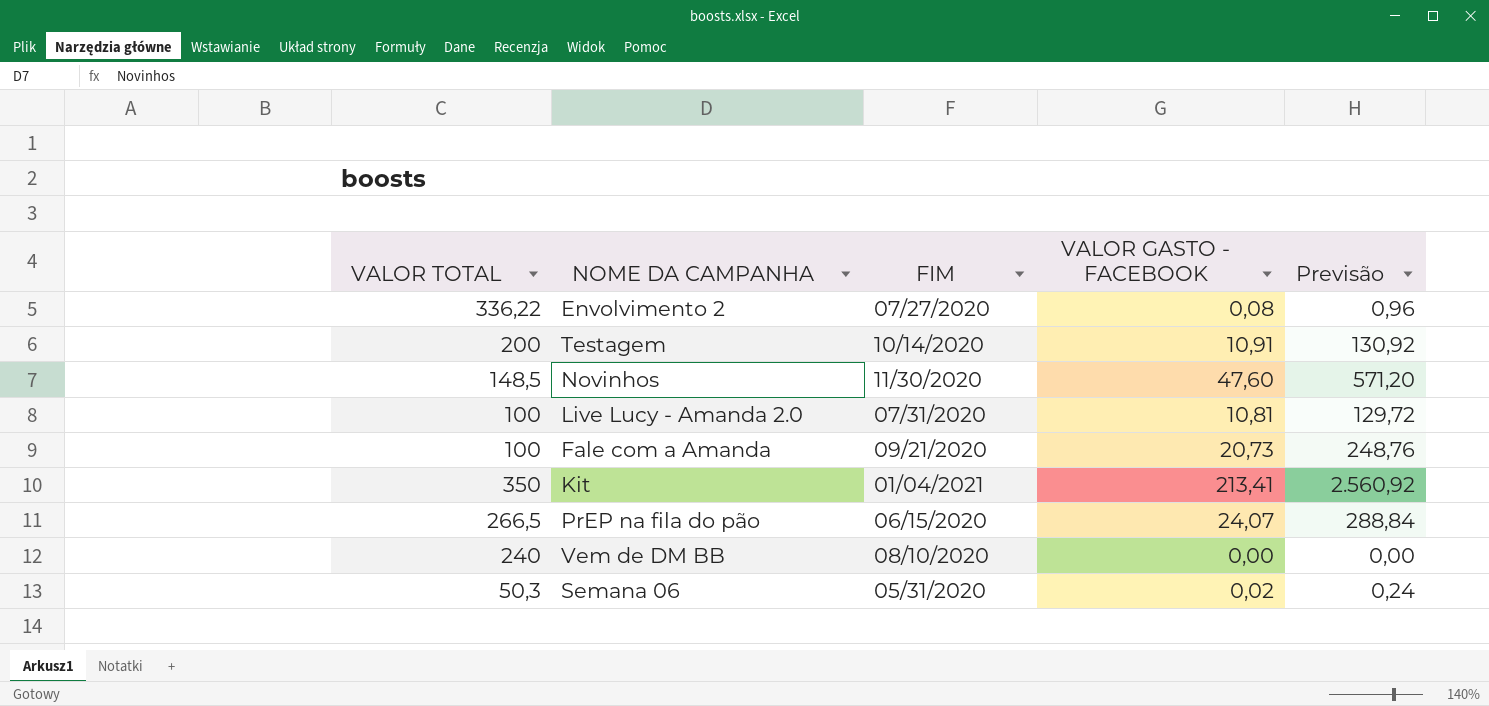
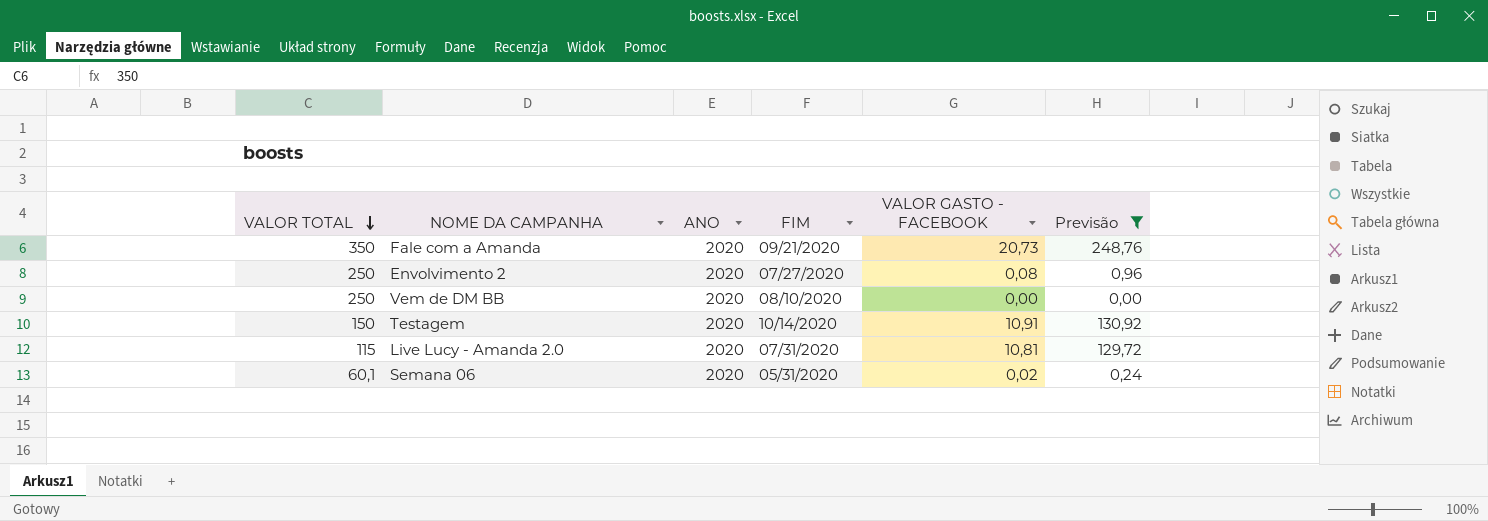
filter: none -> Previsão <= 248,76
row order: none -> VALOR TOTAL descending
column ANO | position: none -> 3
Fale com a Amanda | VALOR TOTAL: 100 -> 350
Envolvimento 2 | VALOR TOTAL: 336,22 -> 250
Vem de DM BB | VALOR TOTAL: 240 -> 250
Testagem | VALOR TOTAL: 200 -> 150
Live Lucy - Amanda 2.0 | VALOR TOTAL: 100 -> 115
Semana 06 | VALOR TOTAL: 50,3 -> 60,1

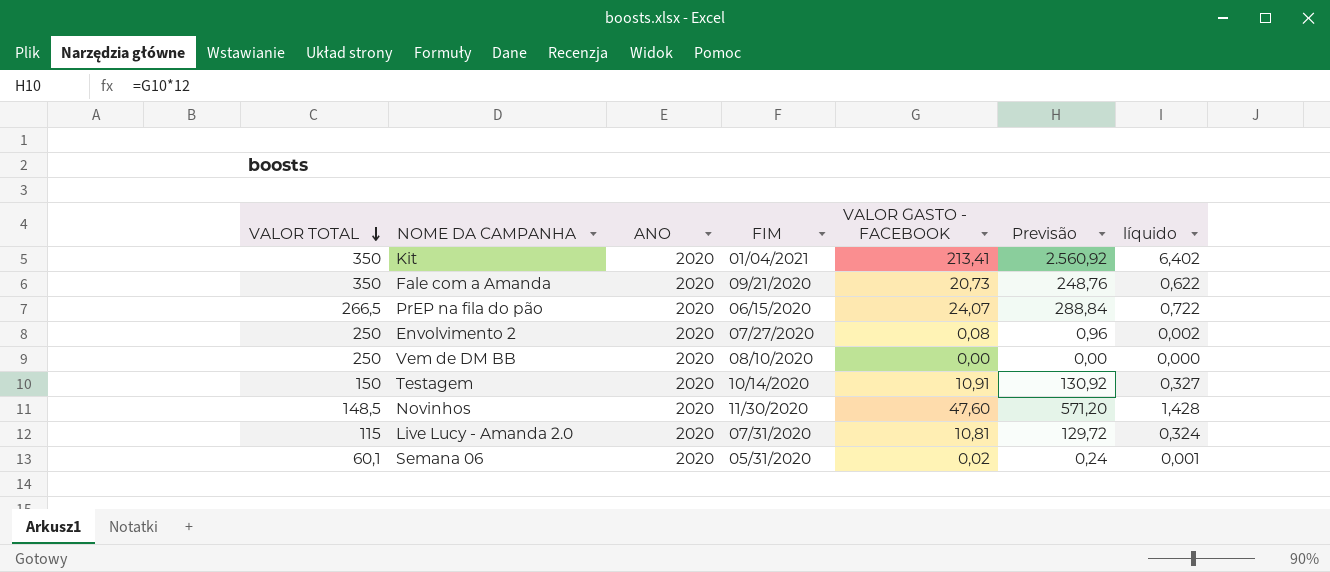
filter: Previsão <= 248,76 -> none
column líquido | formula: none -> [VALOR GASTO - FACEBOOK] * 0,03

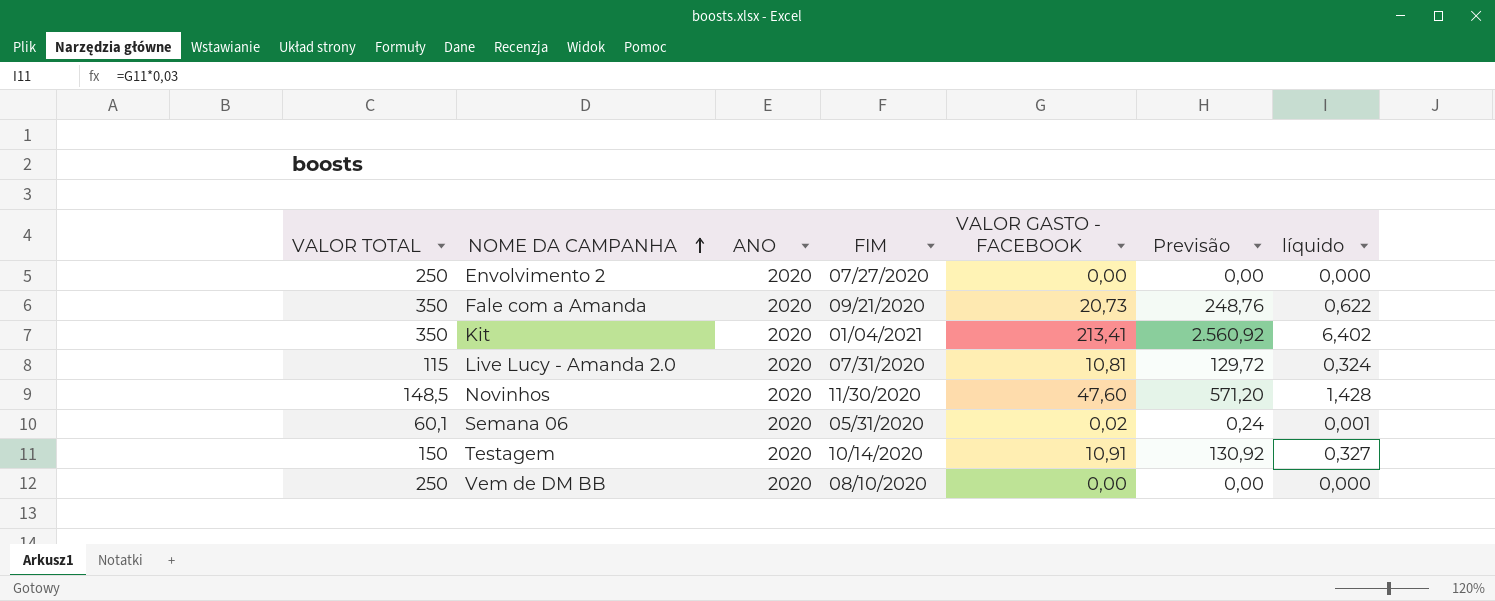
row order: VALOR TOTAL descending -> NOME DA CAMPANHA ascending
row PrEP na fila do pão: 266,5 | 2020 | 06/15/2020 | 24,07 | 288,84 | 0,722 -> none
Envolvimento 2 | VALOR GASTO - FACEBOOK: 0,08 -> 0,00
Envolvimento 2 | Previsão: 0,96 -> 0,00
Envolvimento 2 | líquido: 0,002 -> 0,000

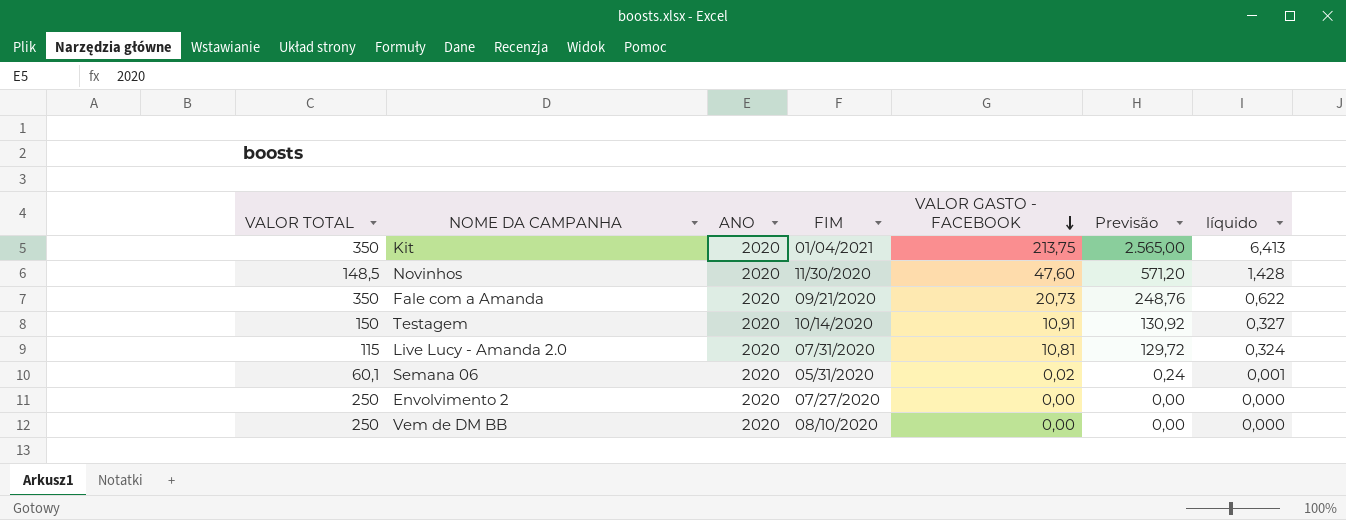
row order: NOME DA CAMPANHA ascending -> VALOR GASTO - FACEBOOK descending
Kit | VALOR GASTO - FACEBOOK: 213,41 -> 213,75
Kit | Previsão: 2.560,92 -> 2.565,00
Kit | líquido: 6,402 -> 6,413

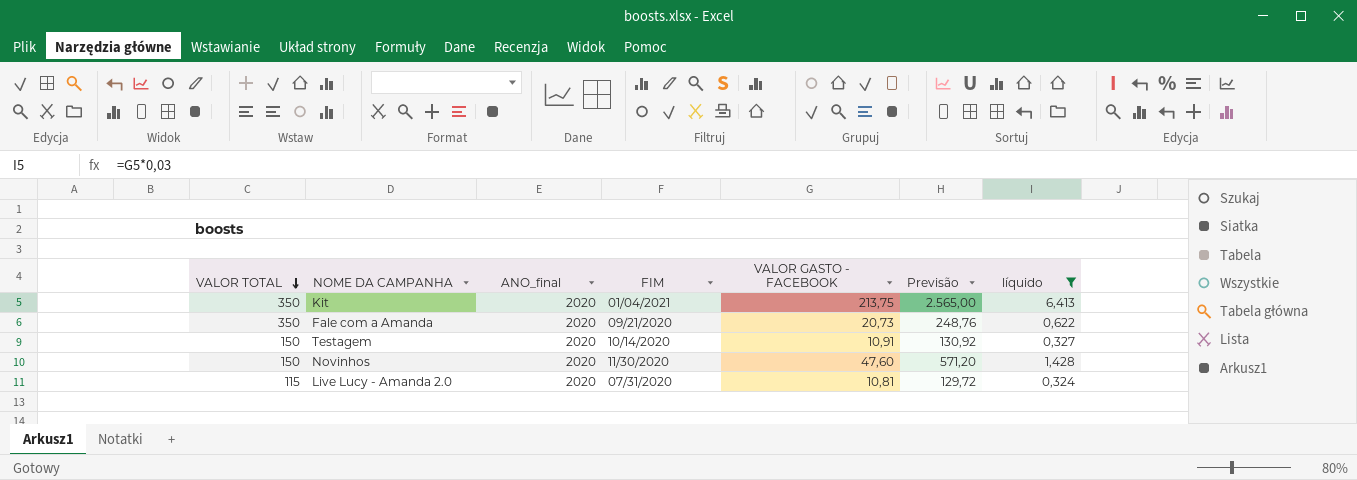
filter: none -> líquido >= 0,324
row order: VALOR GASTO - FACEBOOK descending -> VALOR TOTAL descending
column name: ANO -> ANO_final
Novinhos | VALOR TOTAL: 148,5 -> 150

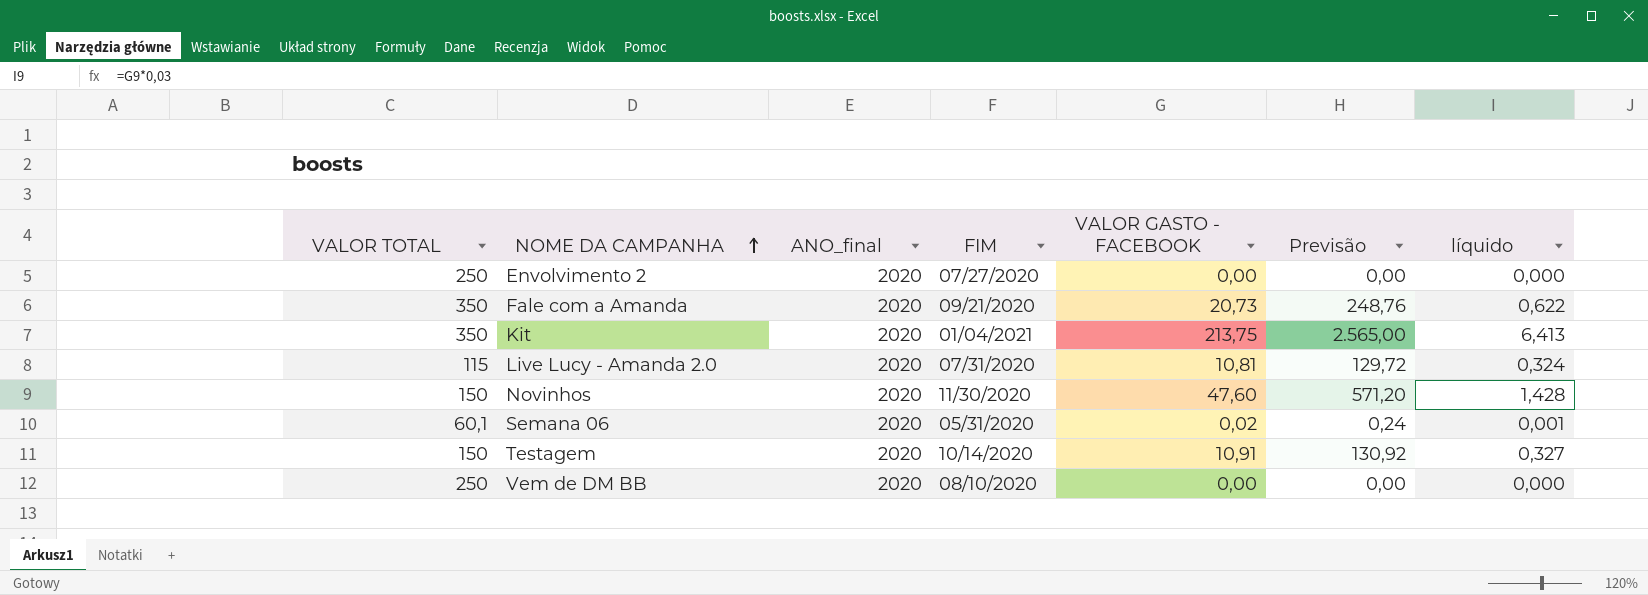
filter: líquido >= 0,324 -> none
row order: VALOR TOTAL descending -> NOME DA CAMPANHA ascending

